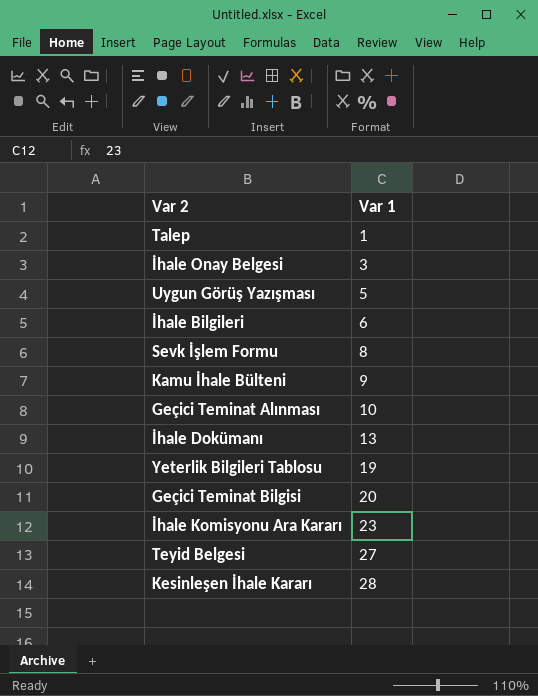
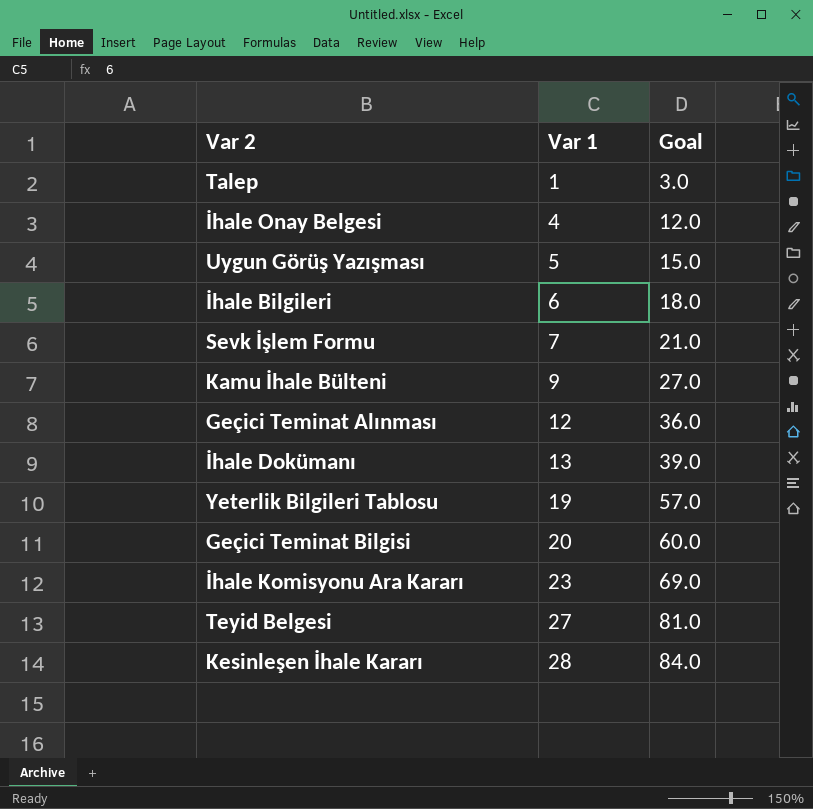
column Goal | formula: none -> [Var 1] * 3
İhale Onay Belgesi | Var 1: 3 -> 4
Sevk İşlem Formu | Var 1: 8 -> 7
Geçici Teminat Alınması | Var 1: 10 -> 12

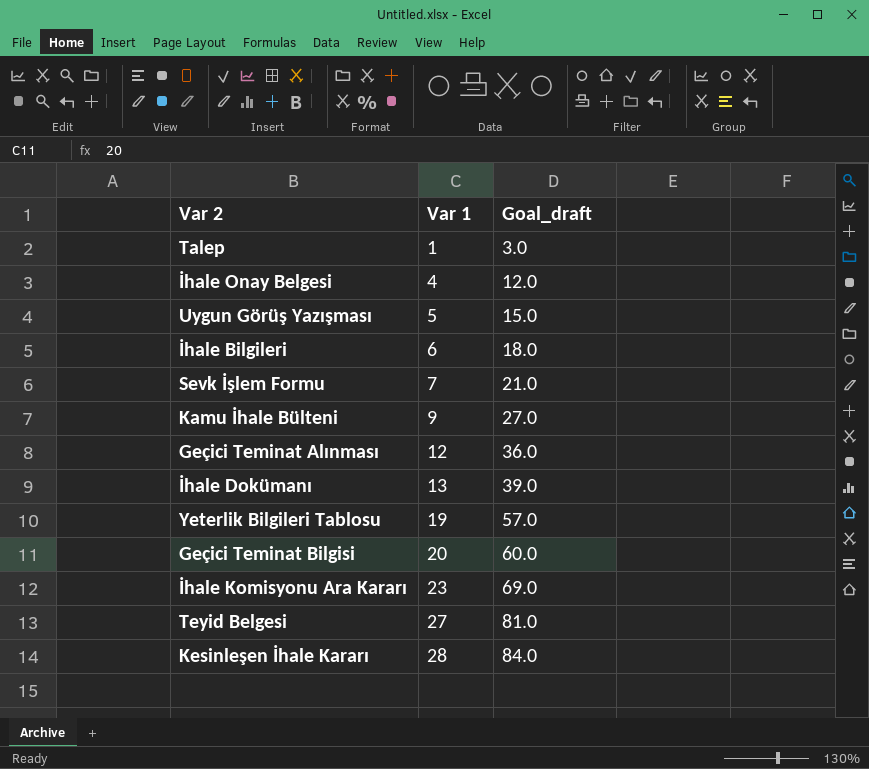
column name: Goal -> Goal_draft

